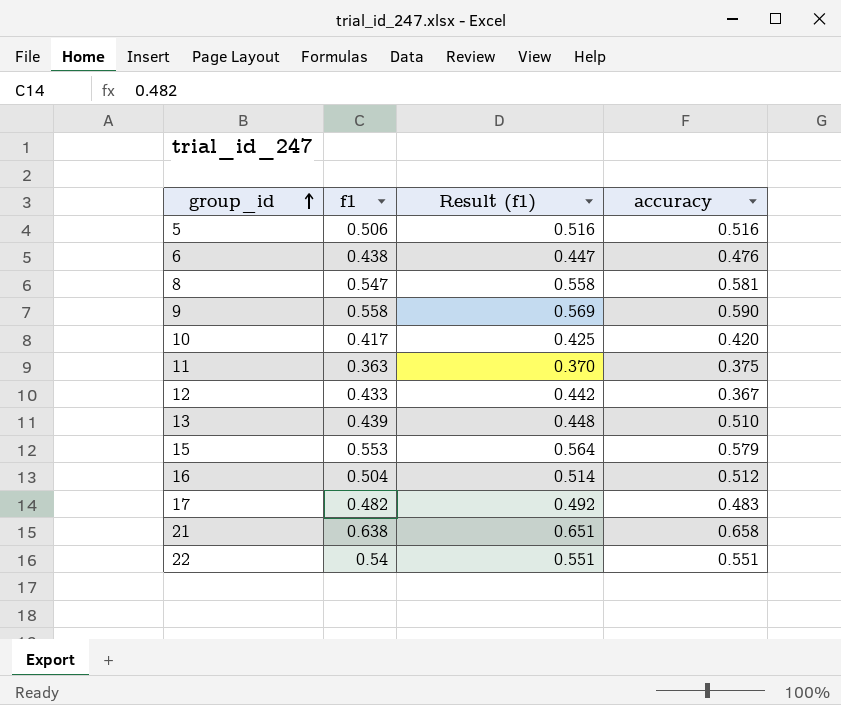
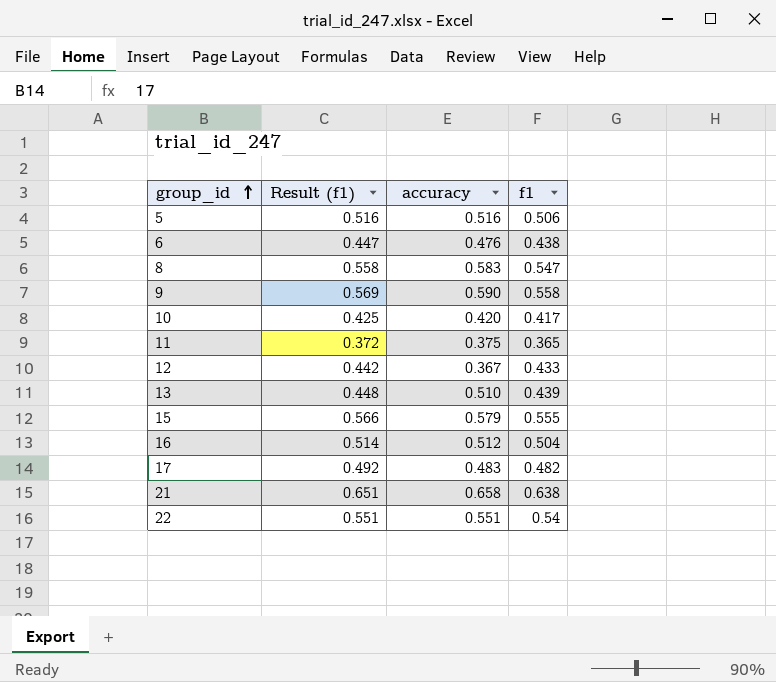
column f1 | position: 2 -> 4
8 | accuracy: 0.581 -> 0.583
11 | Result (f1): 0.370 -> 0.372
11 | f1: 0.363 -> 0.365
15 | Result (f1): 0.564 -> 0.566
15 | f1: 0.553 -> 0.555

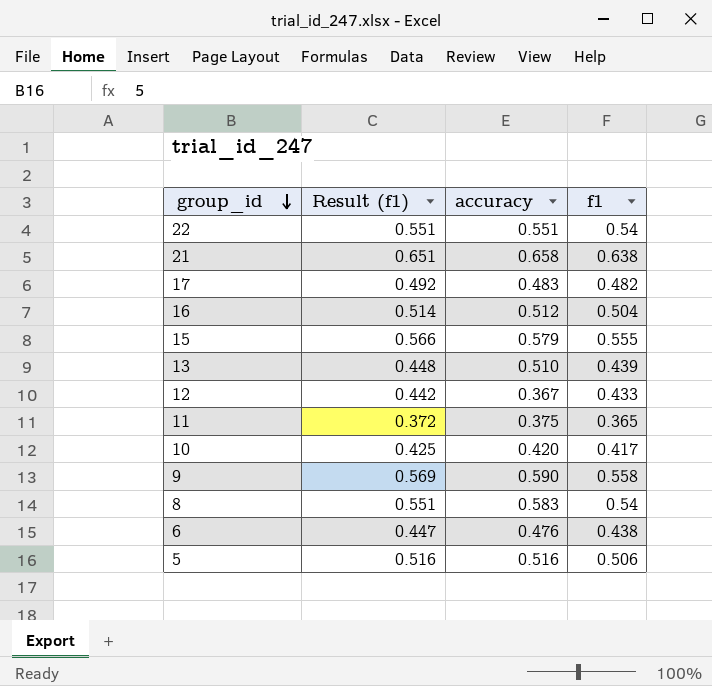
row order: group_id ascending -> group_id descending
8 | Result (f1): 0.558 -> 0.551
8 | f1: 0.547 -> 0.54

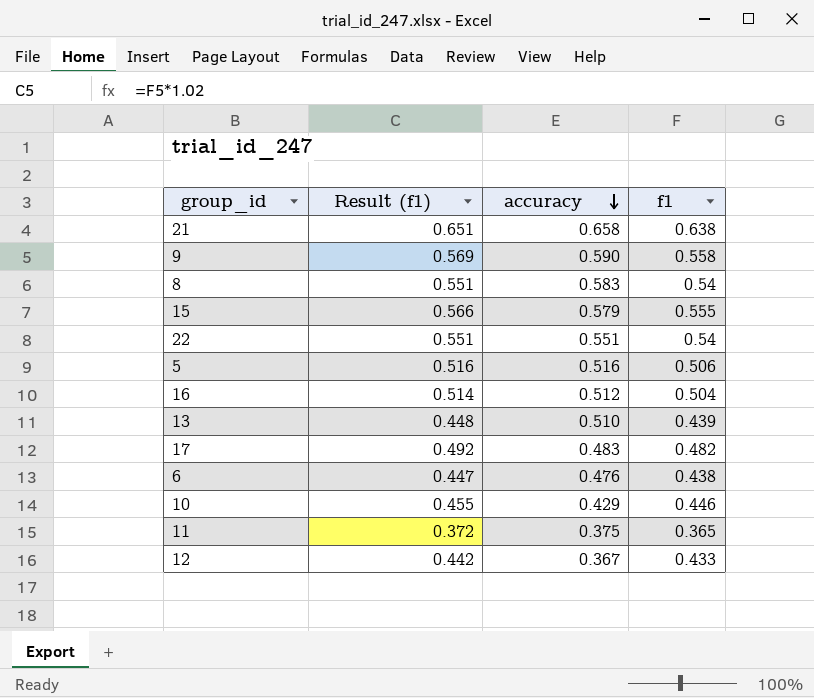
row order: group_id descending -> accuracy descending
10 | Result (f1): 0.425 -> 0.455
10 | accuracy: 0.420 -> 0.429
10 | f1: 0.417 -> 0.446

